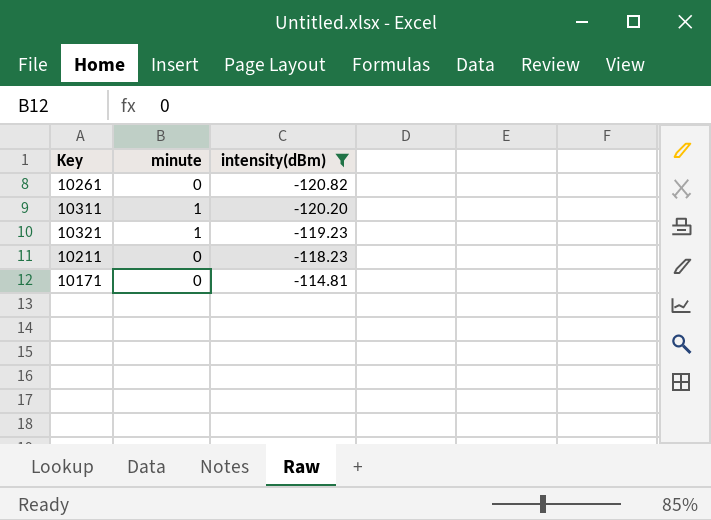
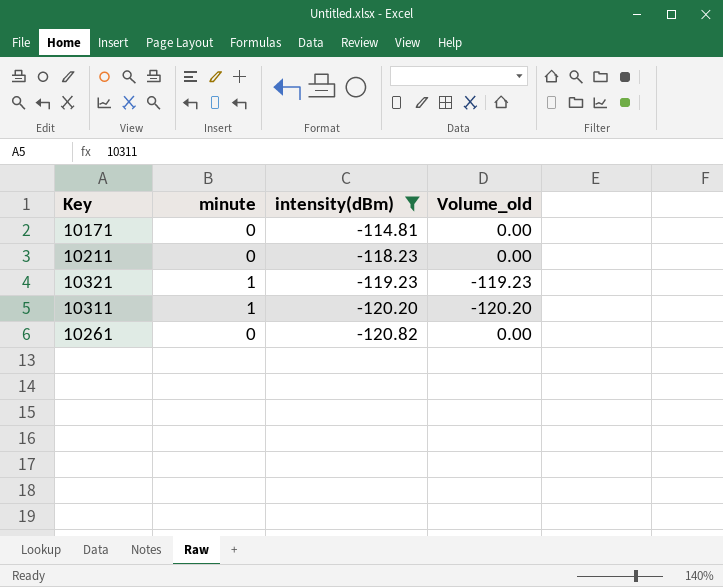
row order: intensity(dBm) ascending -> intensity(dBm) descending
column Volume_old | formula: none -> [minute] * [intensity(dBm)]

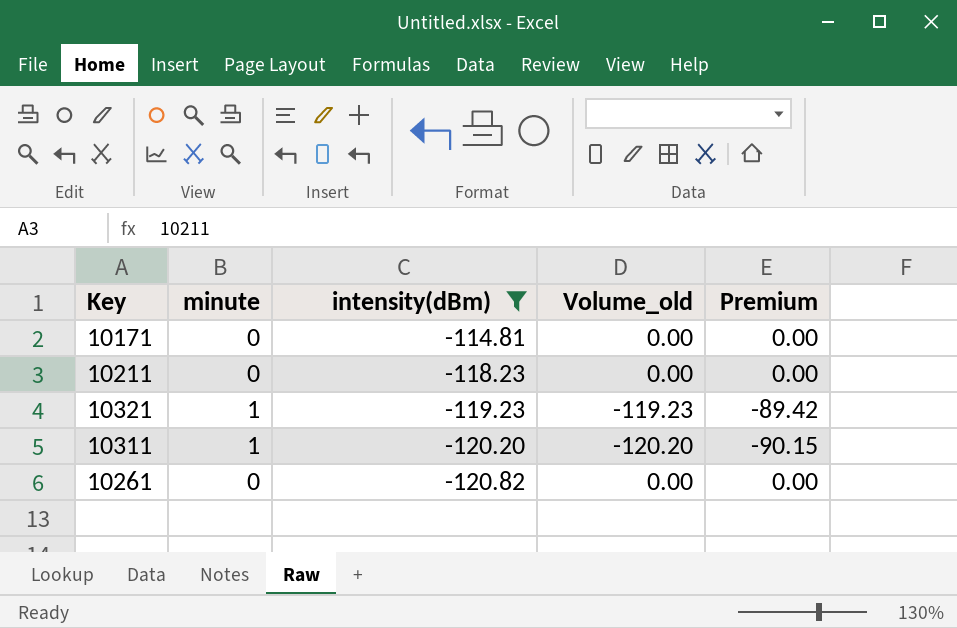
column Premium | formula: none -> [Volume_old] * 0.75

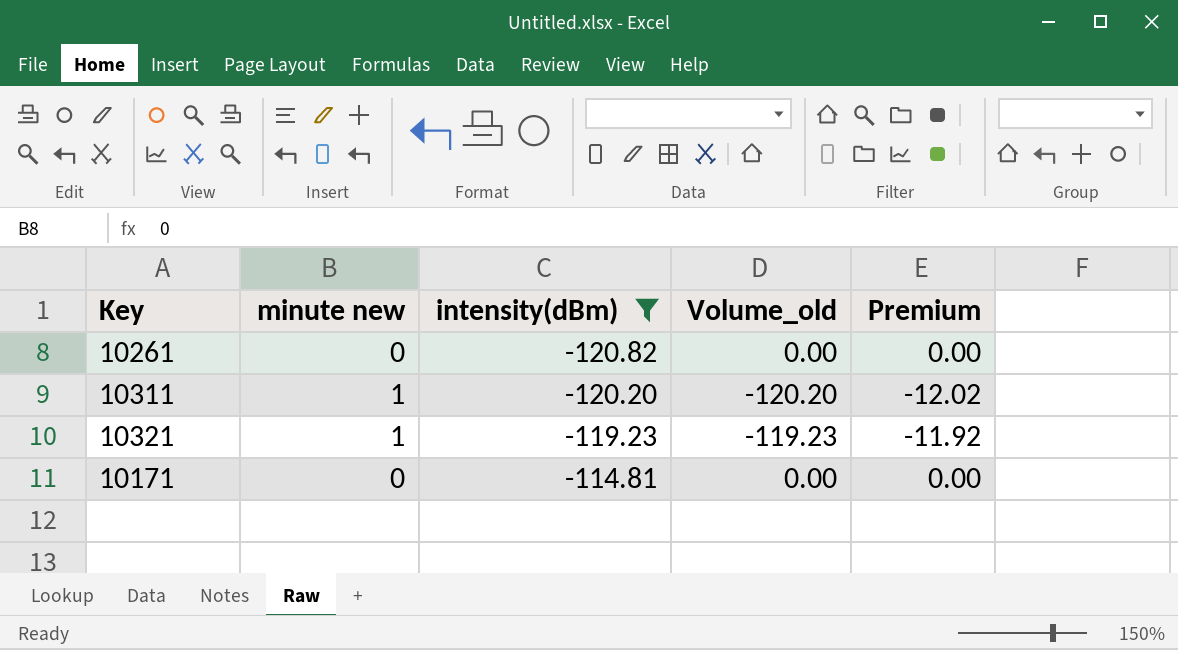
row order: intensity(dBm) descending -> intensity(dBm) ascending
column name: minute -> minute new
column Premium | formula: [Volume_old] * 0.75 -> [Volume_old] * 0.1
row 10211: 0 | -118.23 | 0.00 | 0.00 -> none

